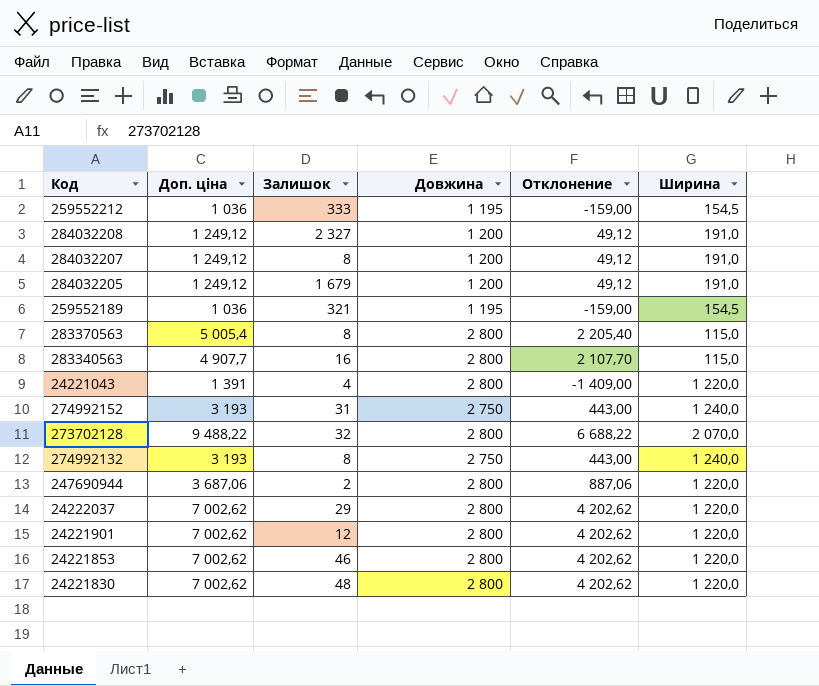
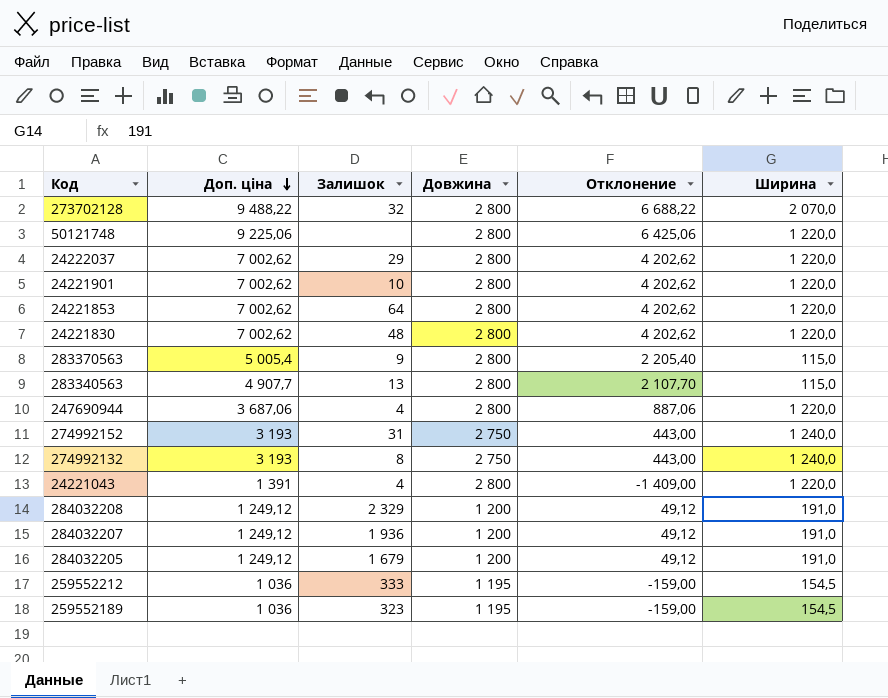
row order: none -> Доп. ціна descending
row 50121748: none -> 9 225,06 | none | 2 800 | 6 425,06 | 1 220,0
24221901 | Залишок: 12 -> 10
24221853 | Залишок: 46 -> 64
283370563 | Залишок: 8 -> 9
283340563 | Залишок: 16 -> 13
247690944 | Залишок: 2 -> 4
284032208 | Залишок: 2 327 -> 2 329
284032207 | Залишок: 8 -> 1 936
259552189 | Залишок: 321 -> 323

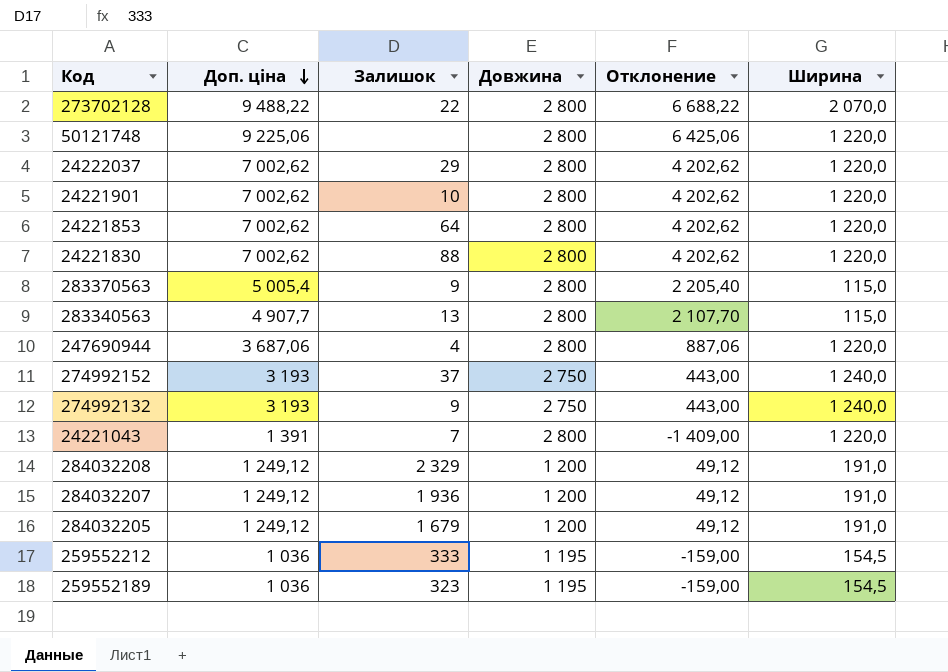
273702128 | Залишок: 32 -> 22
24221830 | Залишок: 48 -> 88
274992152 | Залишок: 31 -> 37
274992132 | Залишок: 8 -> 9
24221043 | Залишок: 4 -> 7

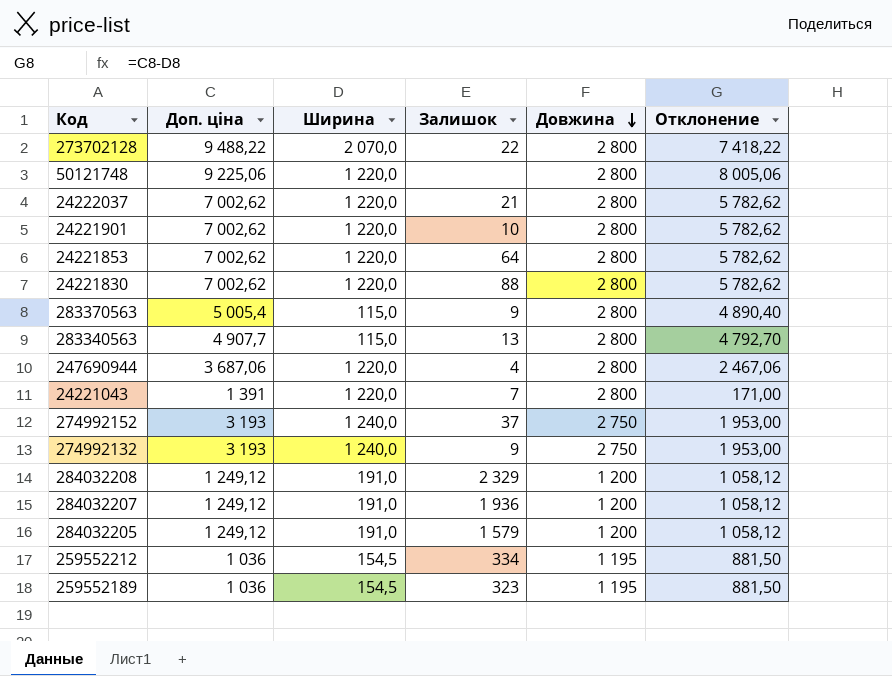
row order: Доп. ціна descending -> Довжина descending
column Ширина | position: 6 -> 3
column Отклонение | formula: [Доп. ціна] - [Довжина] -> [Доп. ціна] - [Ширина]
24222037 | Залишок: 29 -> 21
284032205 | Залишок: 1 679 -> 1 579
259552212 | Залишок: 333 -> 334

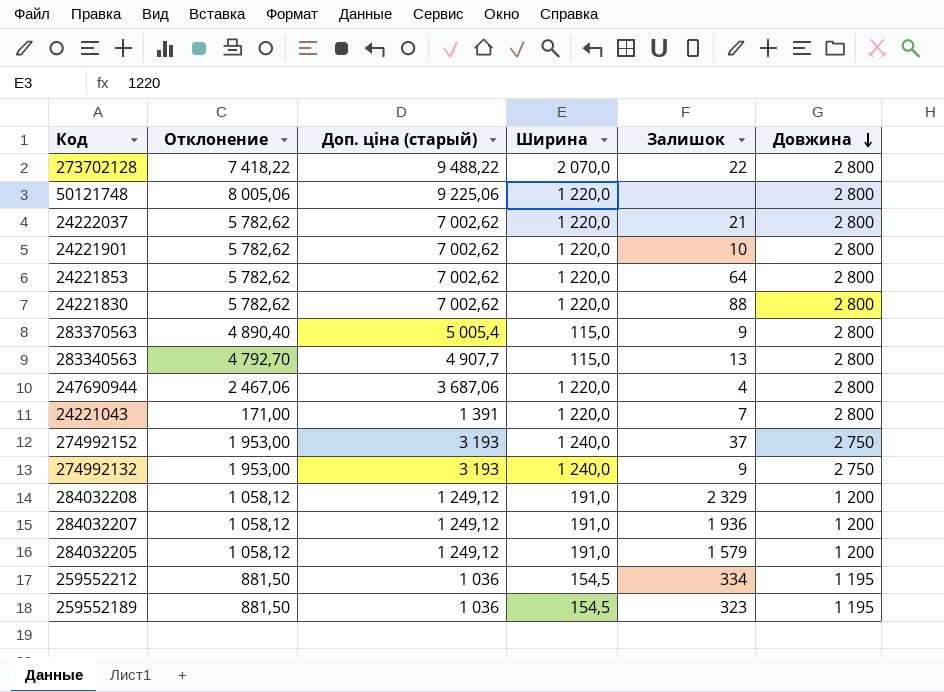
column Отклонение | position: 6 -> 2
column name: Доп. ціна -> Доп. ціна (старый)

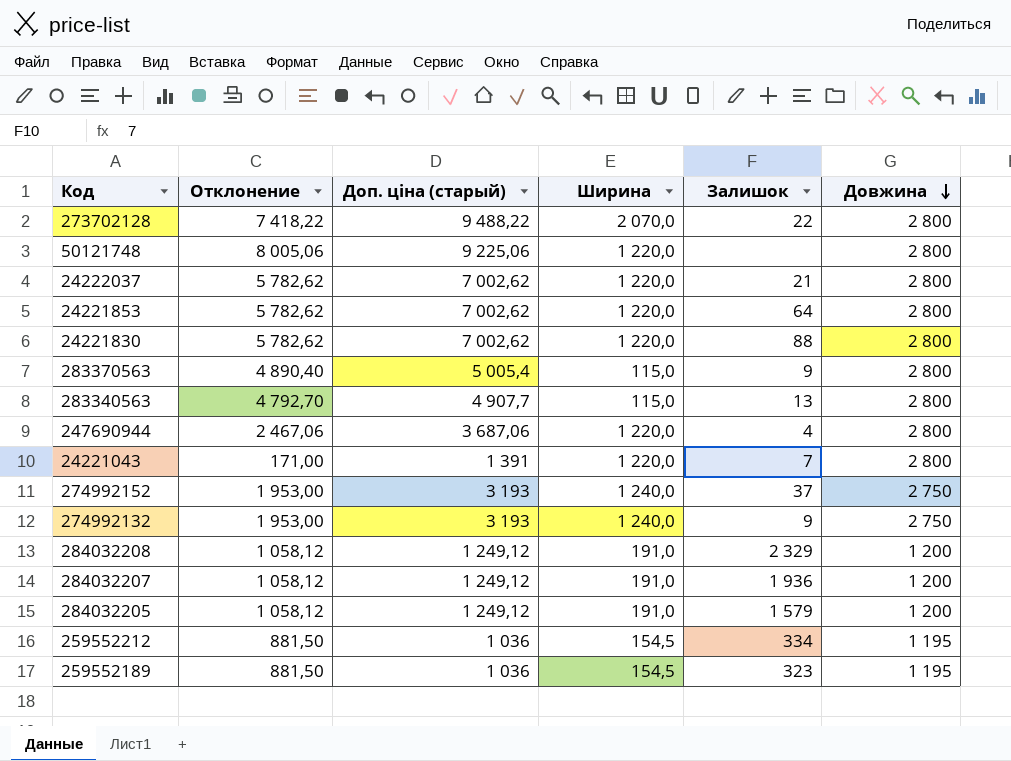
row 24221901: 5 782,62 | 7 002,62 | 1 220,0 | 10 | 2 800 -> none

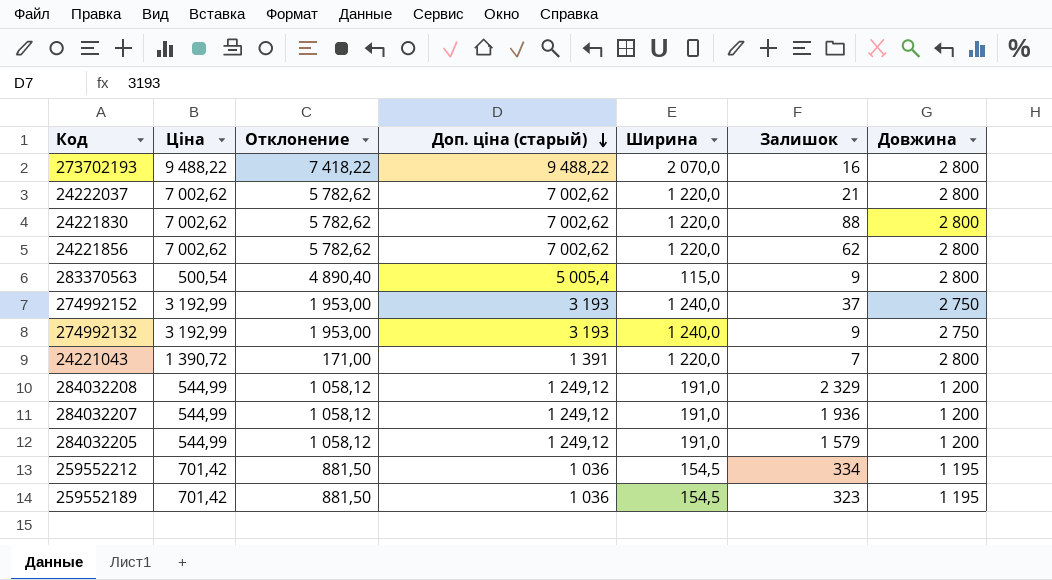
row order: Довжина descending -> Доп. ціна (старый) descending
column Ціна | position: none -> 2
row 273702128: 7 418,22 | 9 488,22 | 2 070,0 | 22 | 2 800 -> none
row 50121748: 8 005,06 | 9 225,06 | 1 220,0 | none | 2 800 -> none
row 24221853: 5 782,62 | 7 002,62 | 1 220,0 | 64 | 2 800 -> none
row 283340563: 4 792,70 | 4 907,7 | 115,0 | 13 | 2 800 -> none
row 247690944: 2 467,06 | 3 687,06 | 1 220,0 | 4 | 2 800 -> none
row 273702193: none -> 9 488,22 | 7 418,22 | 9 488,22 | 2 070,0 | 16 | 2 800
row 24221856: none -> 7 002,62 | 5 782,62 | 7 002,62 | 1 220,0 | 62 | 2 800

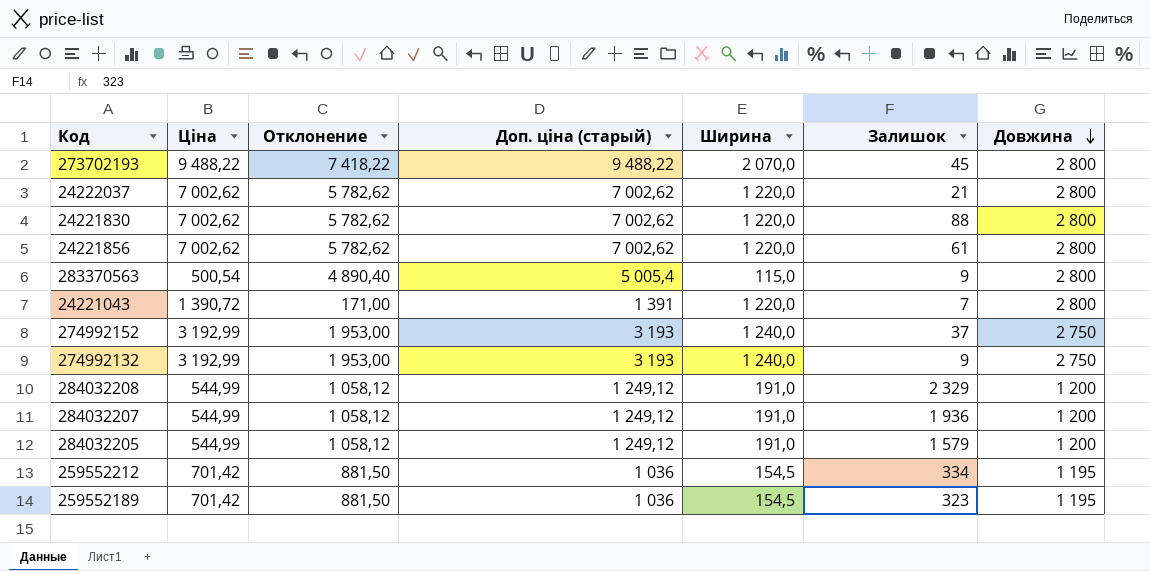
row order: Доп. ціна (старый) descending -> Довжина descending
273702193 | Залишок: 16 -> 45
24221856 | Залишок: 62 -> 61

